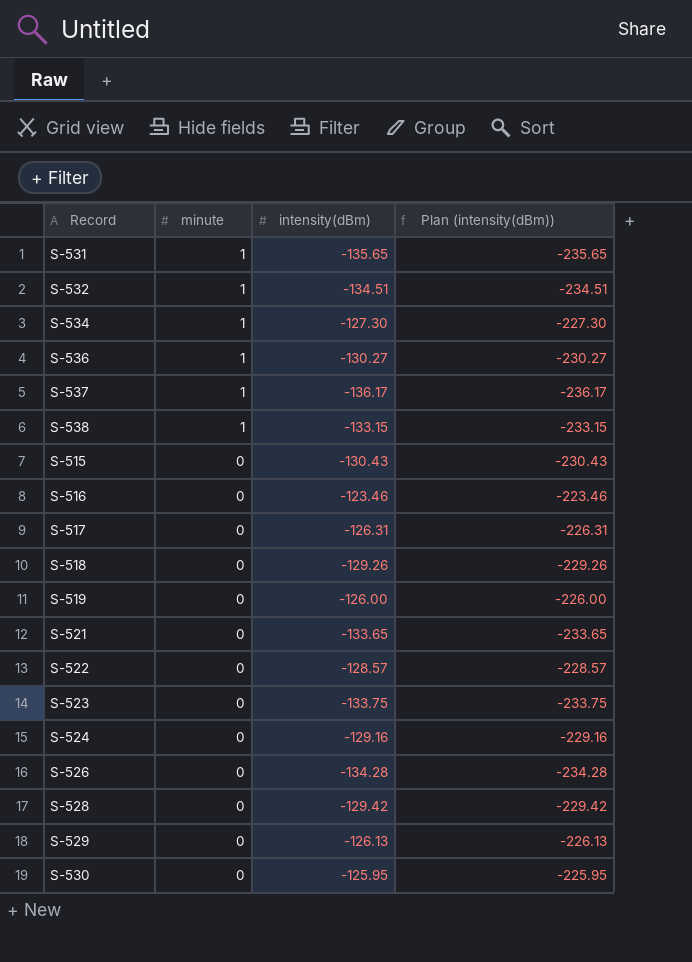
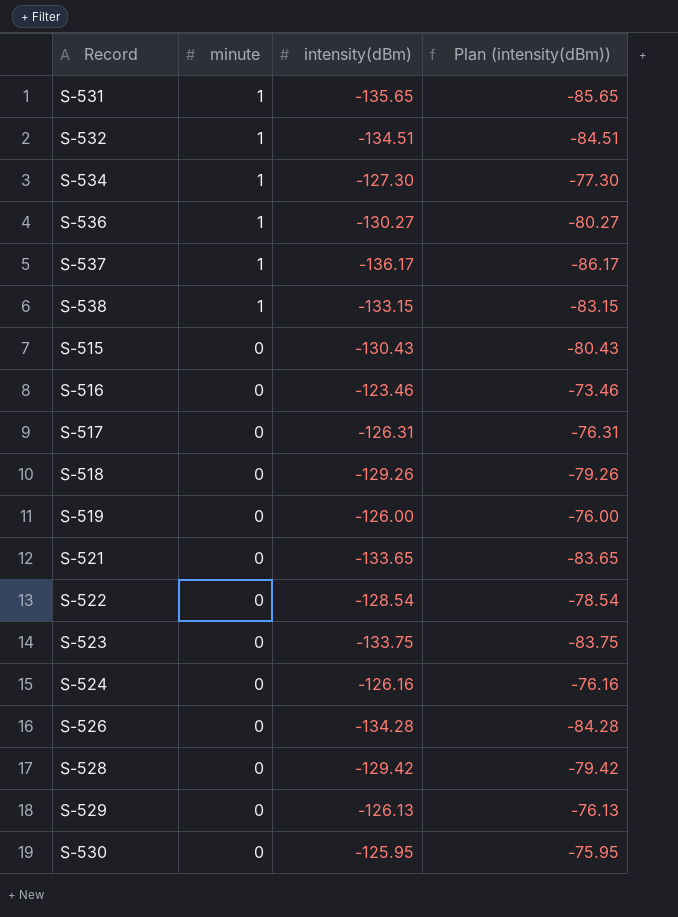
column Plan (intensity(dBm)) | formula: [intensity(dBm)] - 100 -> [intensity(dBm)] + 50
S-522 | intensity(dBm): -128.57 -> -128.54
S-524 | intensity(dBm): -129.16 -> -126.16

